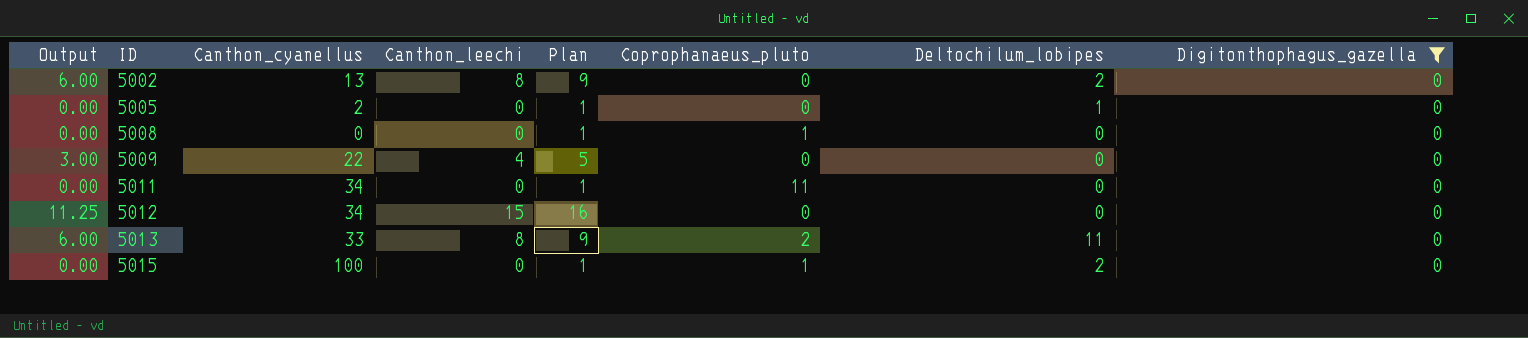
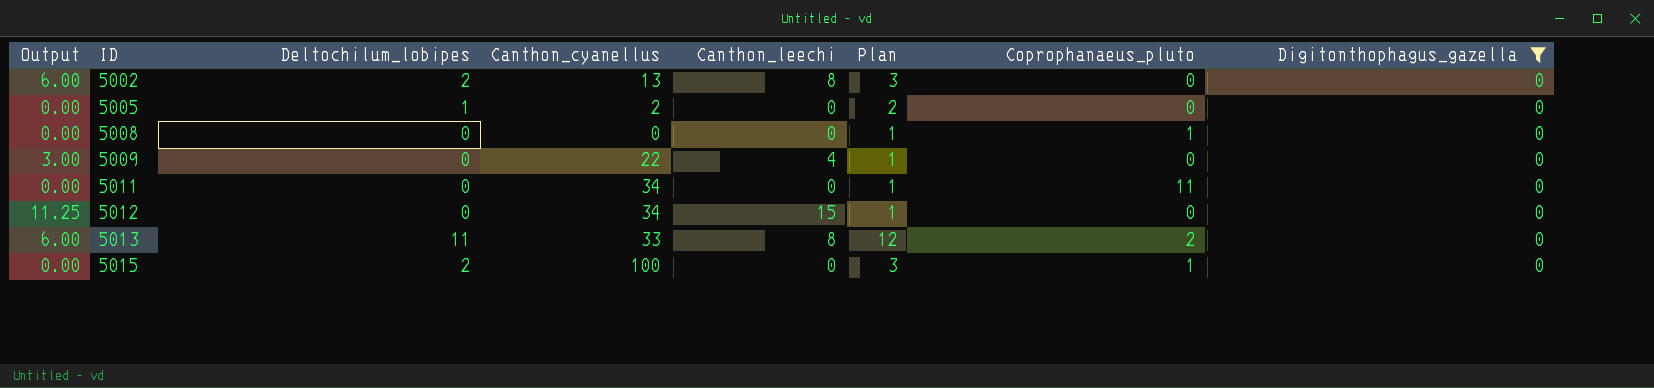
column Deltochilum_lobipes | position: 7 -> 3
column Plan | formula: [Canthon_leechi] + 1 -> [Deltochilum_lobipes] + 1

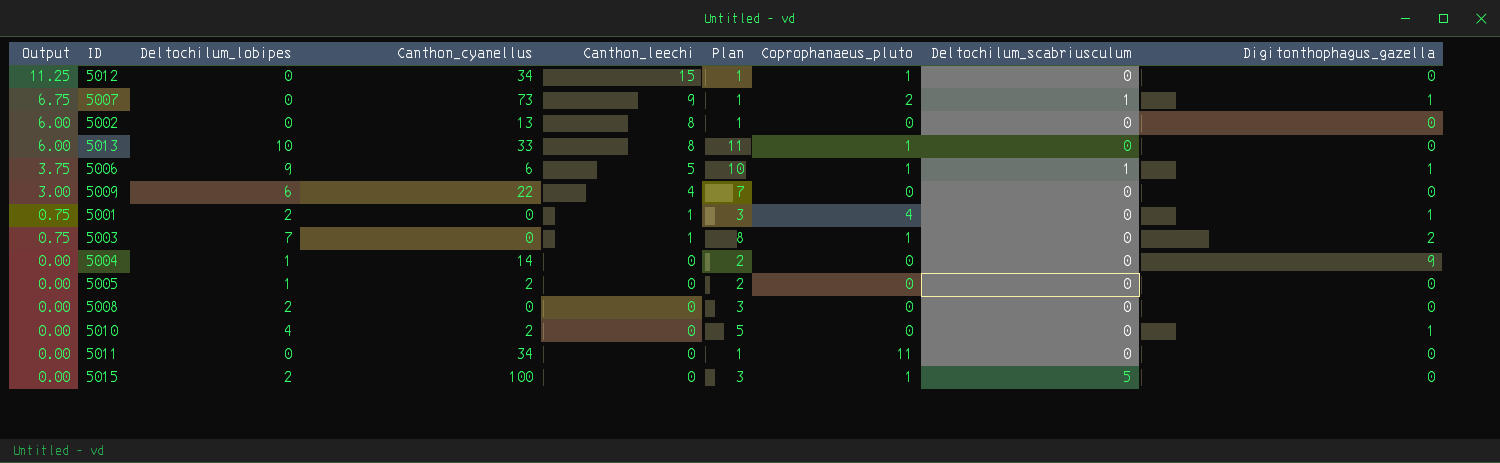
filter: Digitonthophagus_gazella = 0 -> none
row order: ID ascending -> Output descending
column Deltochilum_scabriusculum | position: none -> 8
5012 | Coprophanaeus_pluto: 0 -> 1
5002 | Deltochilum_lobipes: 2 -> 0
5002 | Plan: 3 -> 1
5013 | Deltochilum_lobipes: 11 -> 10
5013 | Plan: 12 -> 11
5013 | Coprophanaeus_pluto: 2 -> 1
5009 | Deltochilum_lobipes: 0 -> 6
5009 | Plan: 1 -> 7
5008 | Deltochilum_lobipes: 0 -> 2
5008 | Plan: 1 -> 3
5008 | Coprophanaeus_pluto: 1 -> 0

